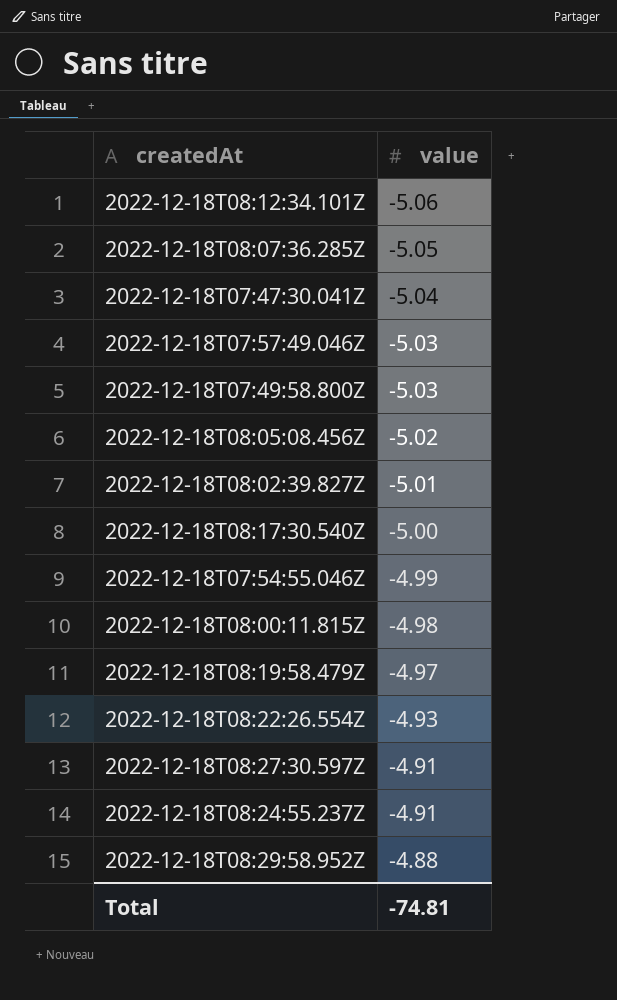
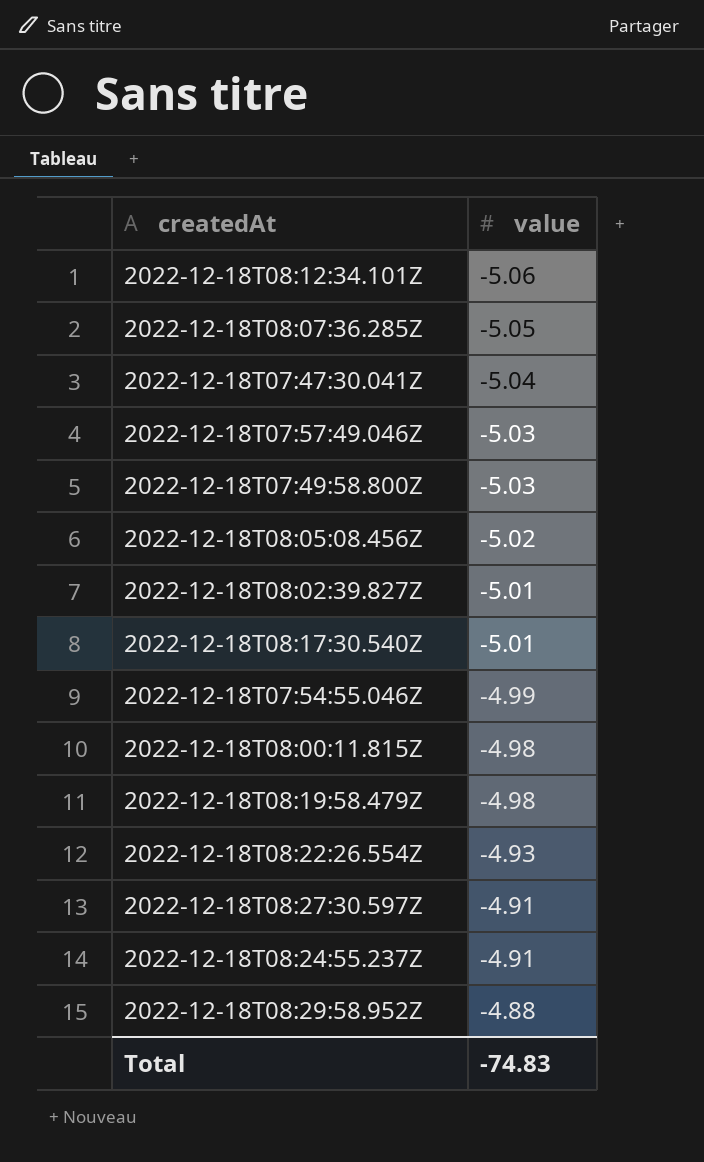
2022-12-18T08:17:30.540Z | value: -5.00 -> -5.01
2022-12-18T08:19:58.479Z | value: -4.97 -> -4.98
Total | value: -74.81 -> -74.83

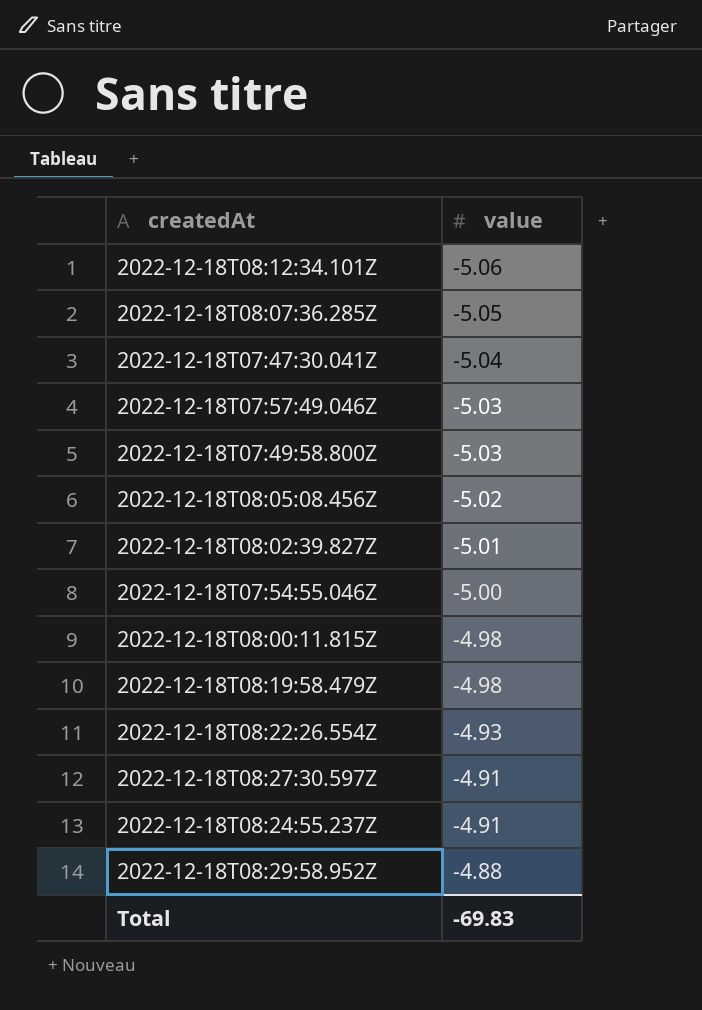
row 2022-12-18T08:17:30.540Z: -5.01 -> none
2022-12-18T07:54:55.046Z | value: -4.99 -> -5.00
Total | value: -74.83 -> -69.83

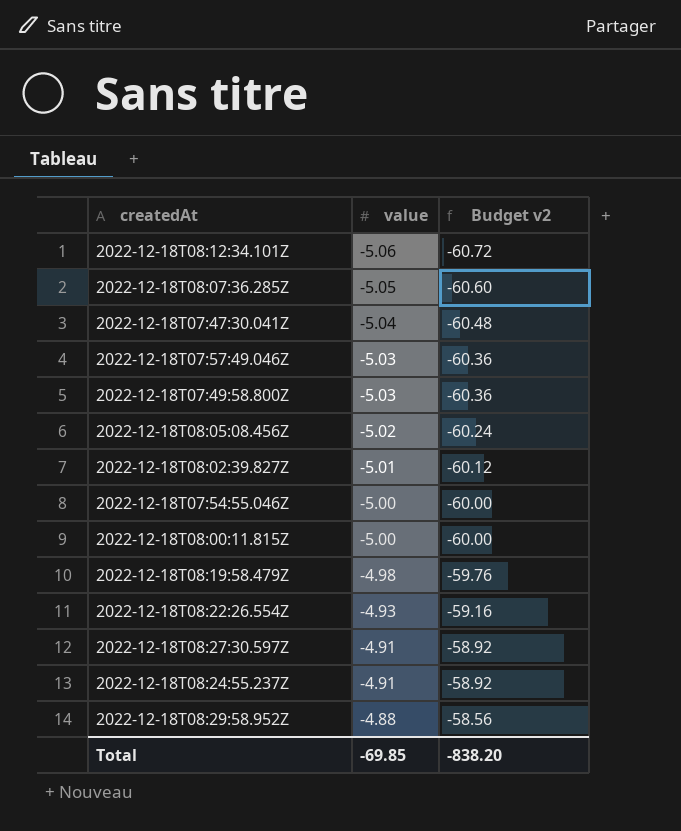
column Budget v2 | formula: none -> [value] * 12
2022-12-18T08:00:11.815Z | value: -4.98 -> -5.00
Total | value: -69.83 -> -69.85

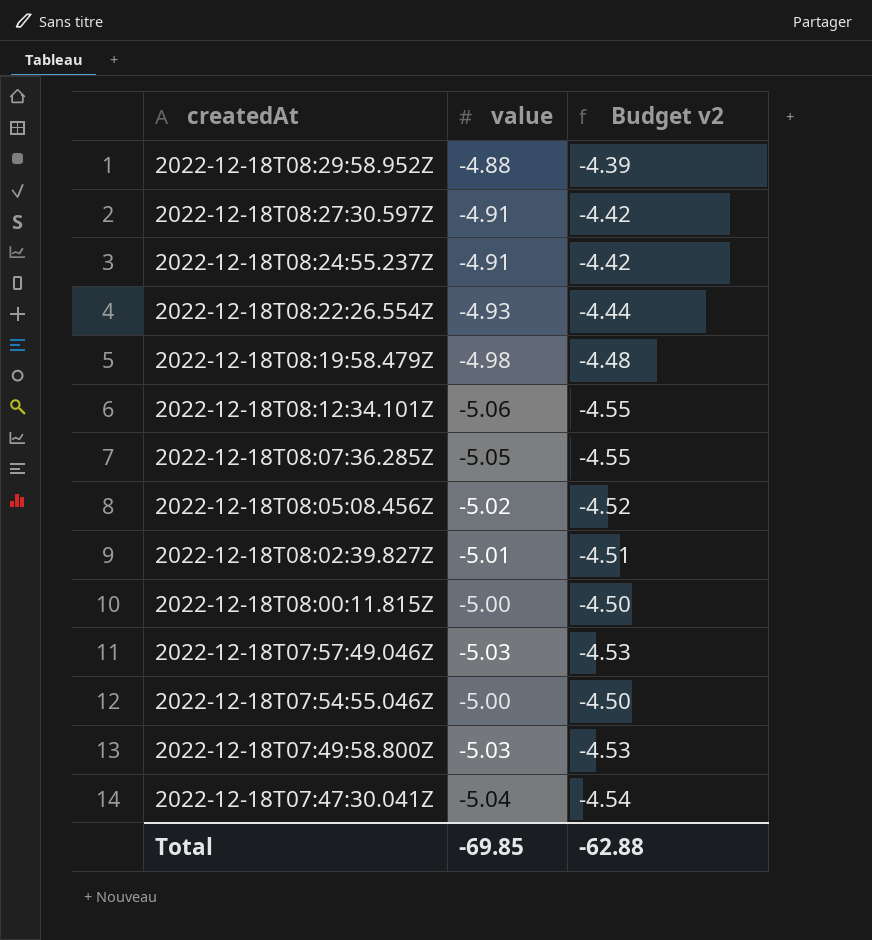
row order: value ascending -> createdAt descending
column Budget v2 | formula: [value] * 12 -> [value] * 0.9
Total | Budget v2: -838.20 -> -62.88

